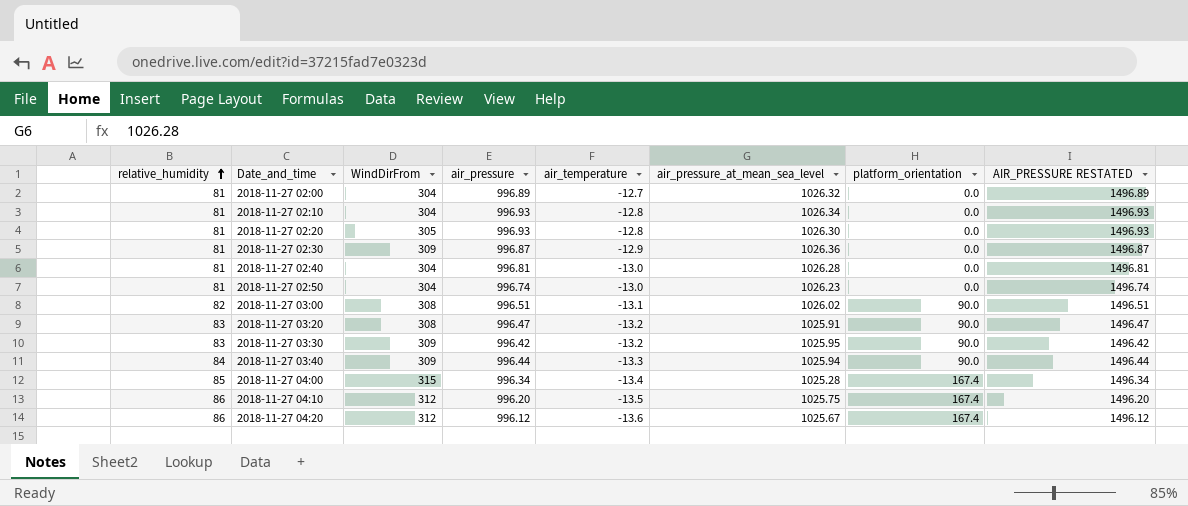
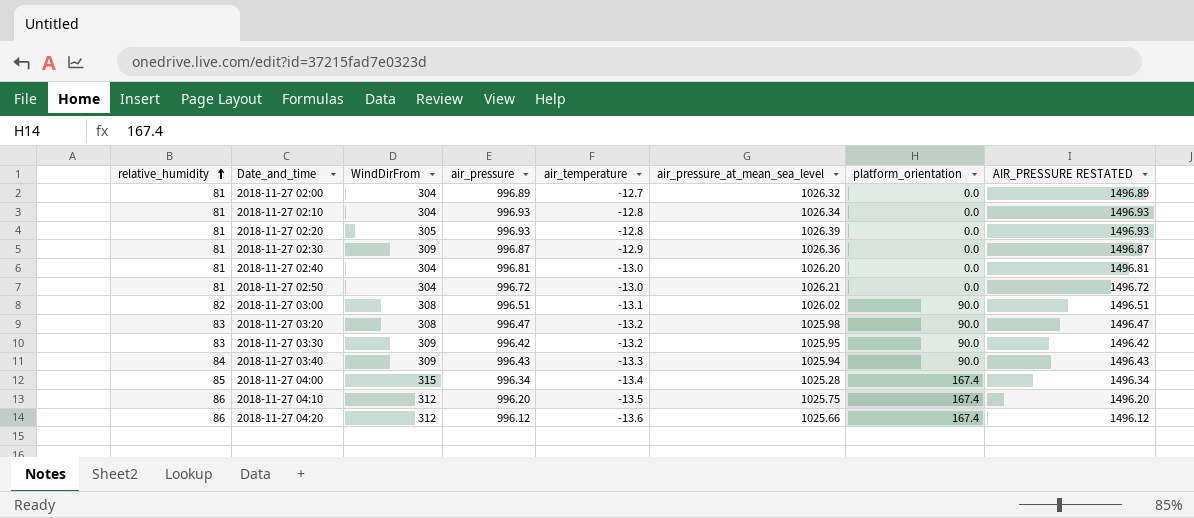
2018-11-27 02:20 | air_pressure_at_mean_sea_level: 1026.30 -> 1026.39
2018-11-27 02:40 | air_pressure_at_mean_sea_level: 1026.28 -> 1026.20
2018-11-27 02:50 | air_pressure: 996.74 -> 996.72
2018-11-27 02:50 | air_pressure_at_mean_sea_level: 1026.23 -> 1026.21
2018-11-27 02:50 | AIR_PRESSURE RESTATED: 1496.74 -> 1496.72
2018-11-27 03:20 | air_pressure_at_mean_sea_level: 1025.91 -> 1025.98
2018-11-27 03:40 | air_pressure: 996.44 -> 996.43
2018-11-27 03:40 | AIR_PRESSURE RESTATED: 1496.44 -> 1496.43
2018-11-27 04:20 | air_pressure_at_mean_sea_level: 1025.67 -> 1025.66

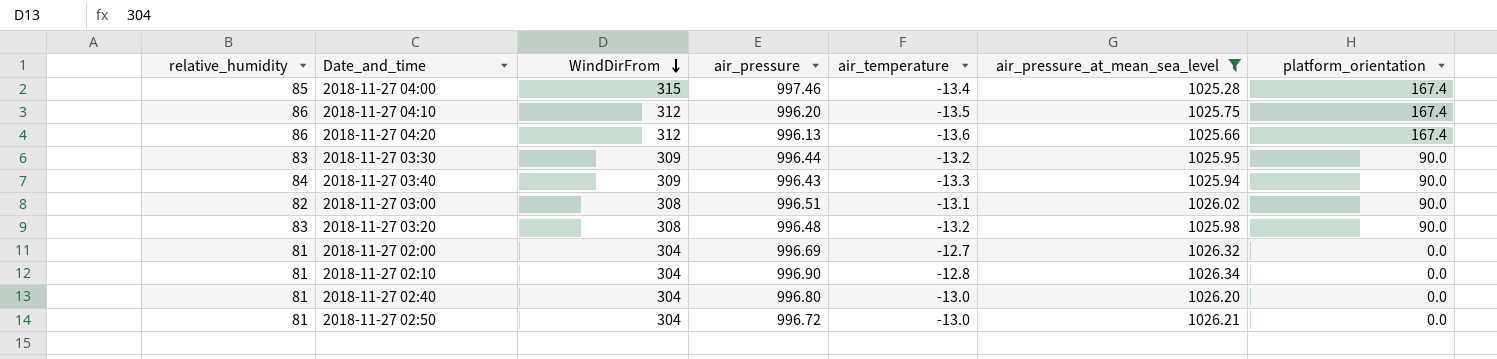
filter: none -> air_pressure_at_mean_sea_level <= 1026.34
row order: relative_humidity ascending -> WindDirFrom descending
column AIR_PRESSURE RESTATED | formula: [air_pressure] + 500 -> none
2018-11-27 04:00 | air_pressure: 996.34 -> 997.46
2018-11-27 04:20 | air_pressure: 996.12 -> 996.13
2018-11-27 03:30 | air_pressure: 996.42 -> 996.44
2018-11-27 03:20 | air_pressure: 996.47 -> 996.48
2018-11-27 02:00 | air_pressure: 996.89 -> 996.69
2018-11-27 02:10 | air_pressure: 996.93 -> 996.90
2018-11-27 02:40 | air_pressure: 996.81 -> 996.80

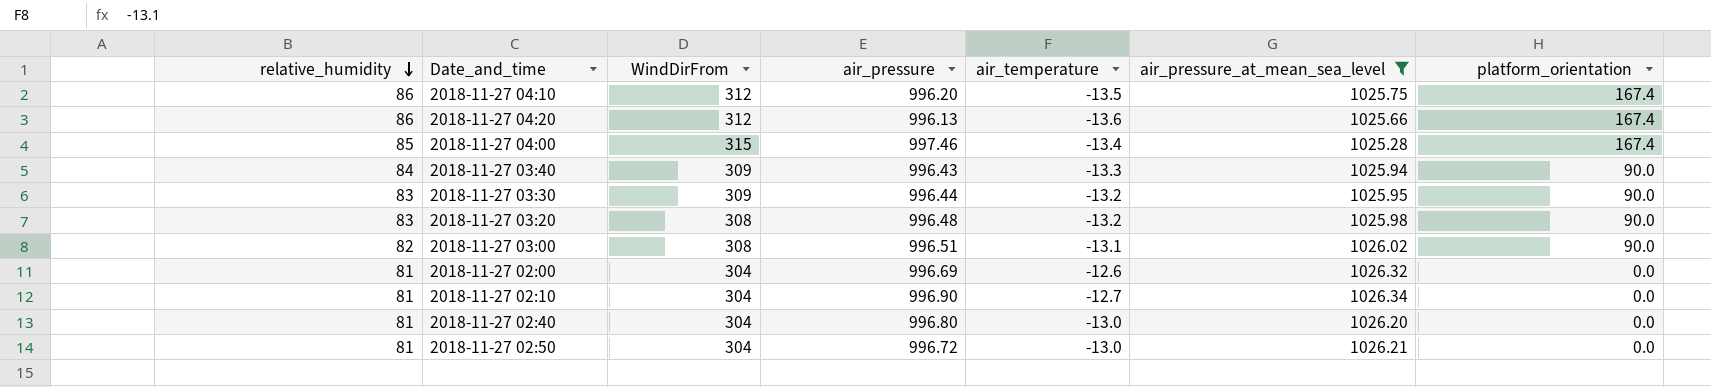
row order: WindDirFrom descending -> relative_humidity descending
2018-11-27 02:00 | air_temperature: -12.7 -> -12.6
2018-11-27 02:10 | air_temperature: -12.8 -> -12.7

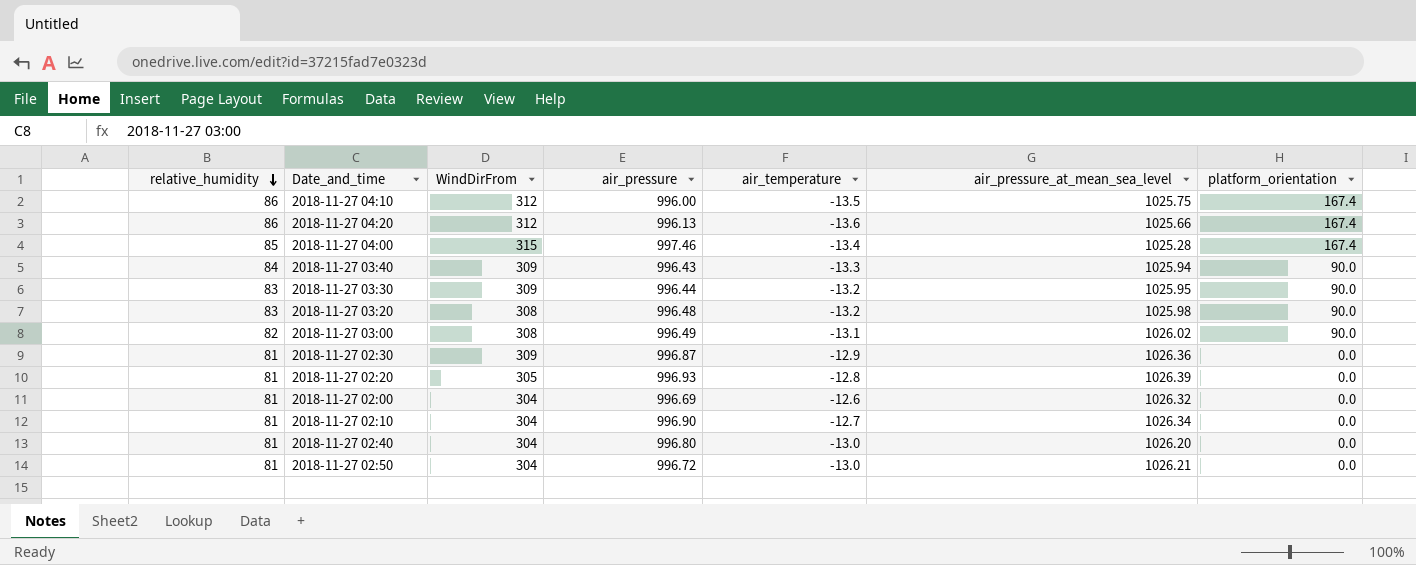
filter: air_pressure_at_mean_sea_level <= 1026.34 -> none
2018-11-27 04:10 | air_pressure: 996.20 -> 996.00
2018-11-27 03:00 | air_pressure: 996.51 -> 996.49

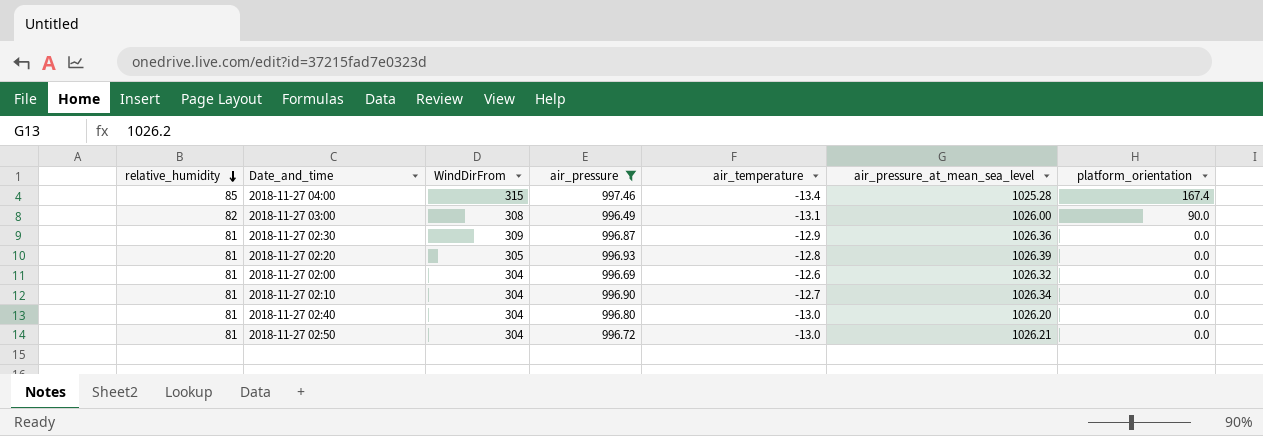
filter: none -> air_pressure >= 996.49
2018-11-27 03:00 | air_pressure_at_mean_sea_level: 1026.02 -> 1026.00

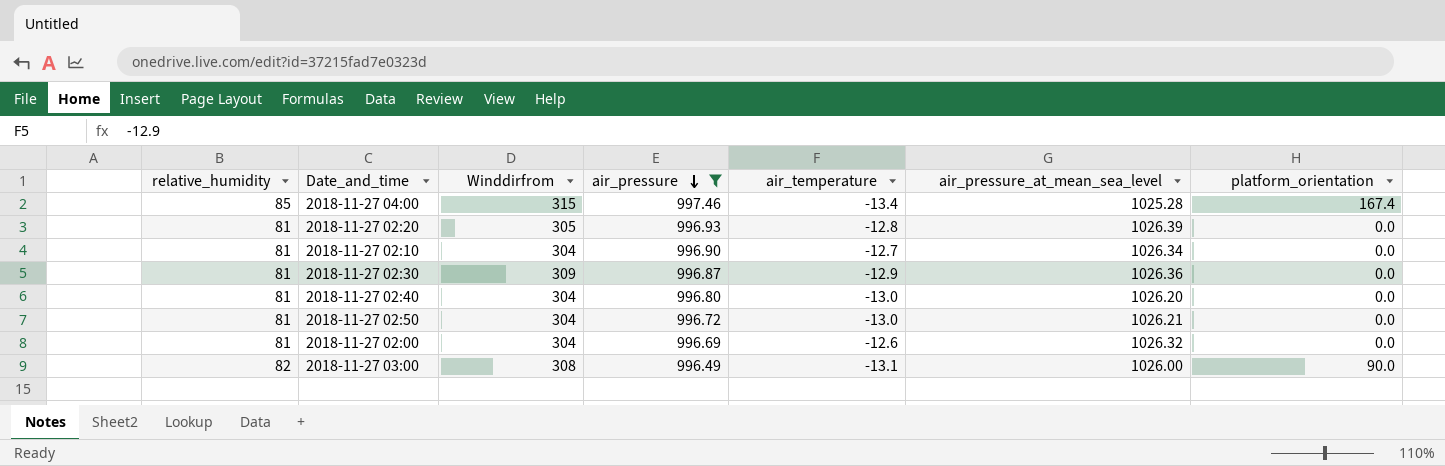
row order: relative_humidity descending -> air_pressure descending
column name: WindDirFrom -> Winddirfrom

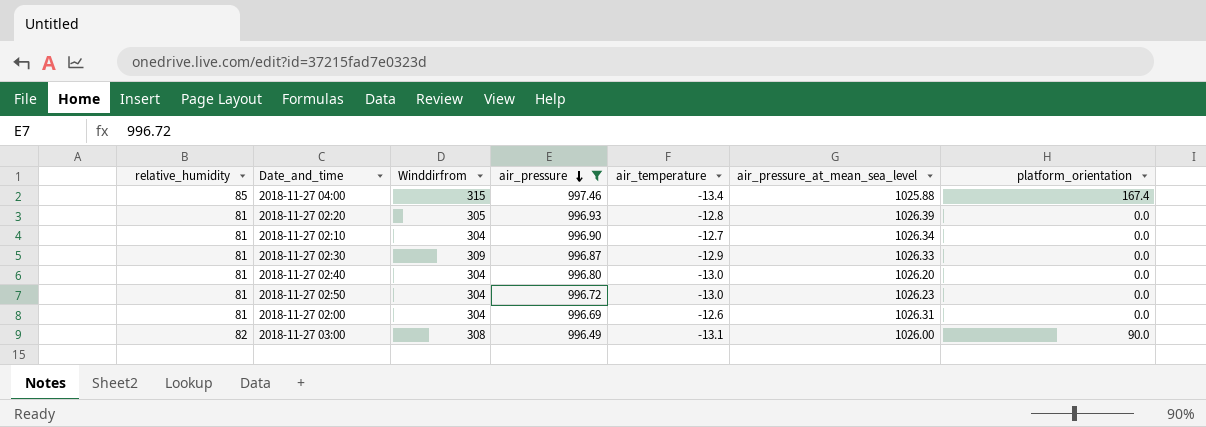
2018-11-27 04:00 | air_pressure_at_mean_sea_level: 1025.28 -> 1025.88
2018-11-27 02:30 | air_pressure_at_mean_sea_level: 1026.36 -> 1026.33
2018-11-27 02:50 | air_pressure_at_mean_sea_level: 1026.21 -> 1026.23
2018-11-27 02:00 | air_pressure_at_mean_sea_level: 1026.32 -> 1026.31

